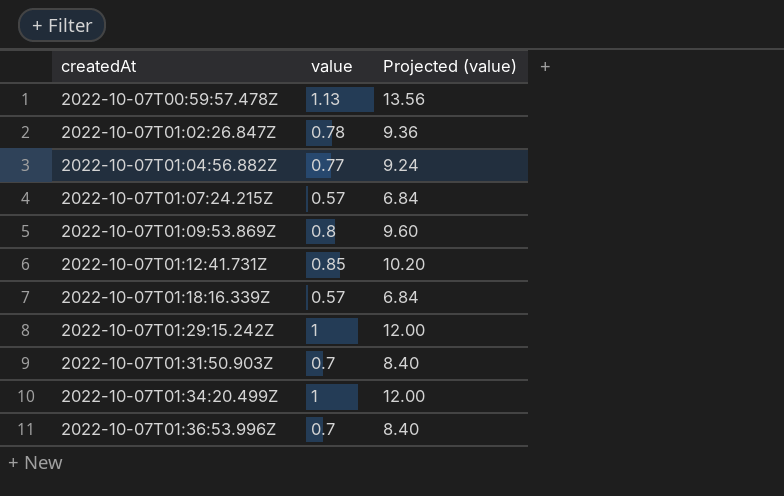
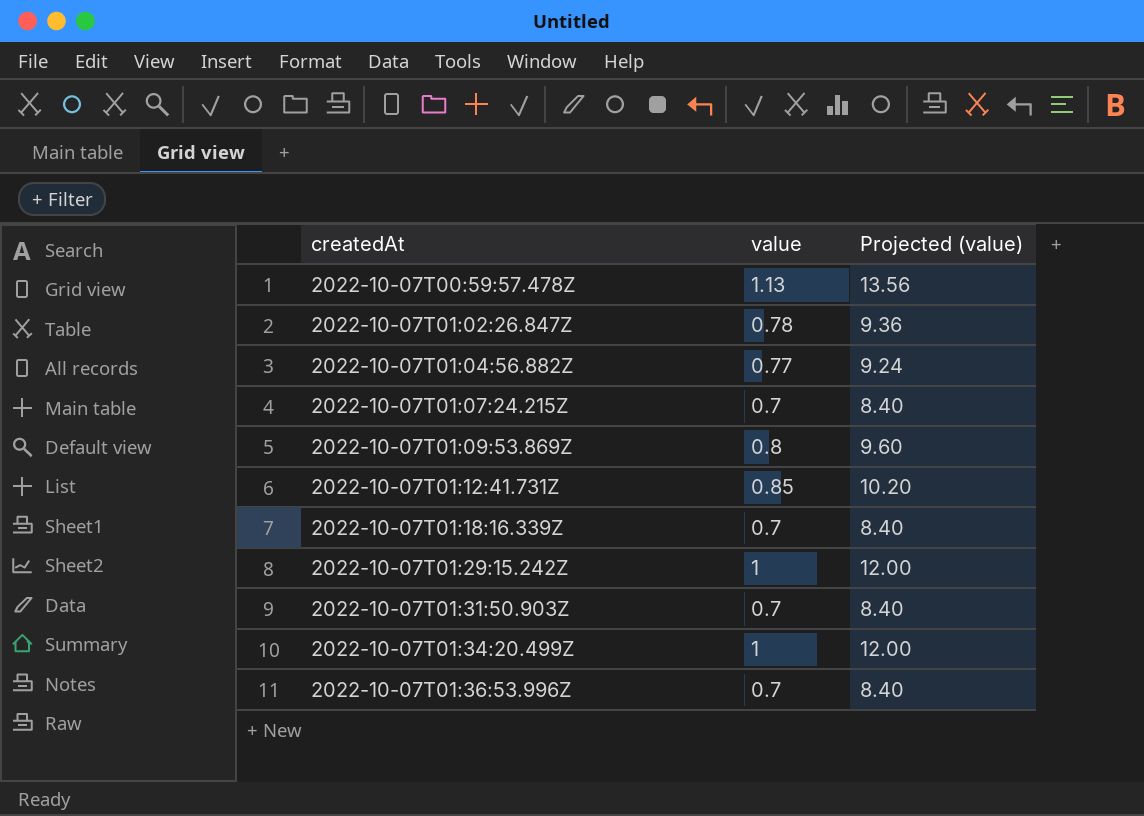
2022-10-07T01:07:24.215Z | value: 0.57 -> 0.7
2022-10-07T01:07:24.215Z | Projected (value): 6.84 -> 8.40
2022-10-07T01:18:16.339Z | value: 0.57 -> 0.7
2022-10-07T01:18:16.339Z | Projected (value): 6.84 -> 8.40

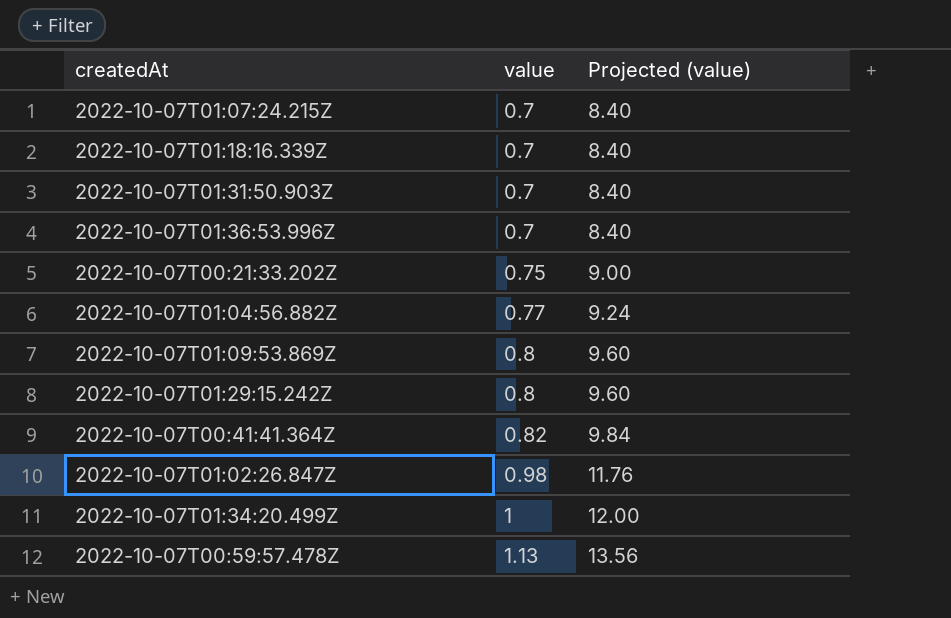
row order: createdAt ascending -> value ascending
row 2022-10-07T01:12:41.731Z: 0.85 | 10.20 -> none
row 2022-10-07T00:21:33.202Z: none -> 0.75 | 9.00
2022-10-07T01:29:15.242Z | value: 1 -> 0.8
2022-10-07T01:29:15.242Z | Projected (value): 12.00 -> 9.60
row 2022-10-07T00:41:41.364Z: none -> 0.82 | 9.84
2022-10-07T01:02:26.847Z | value: 0.78 -> 0.98
2022-10-07T01:02:26.847Z | Projected (value): 9.36 -> 11.76

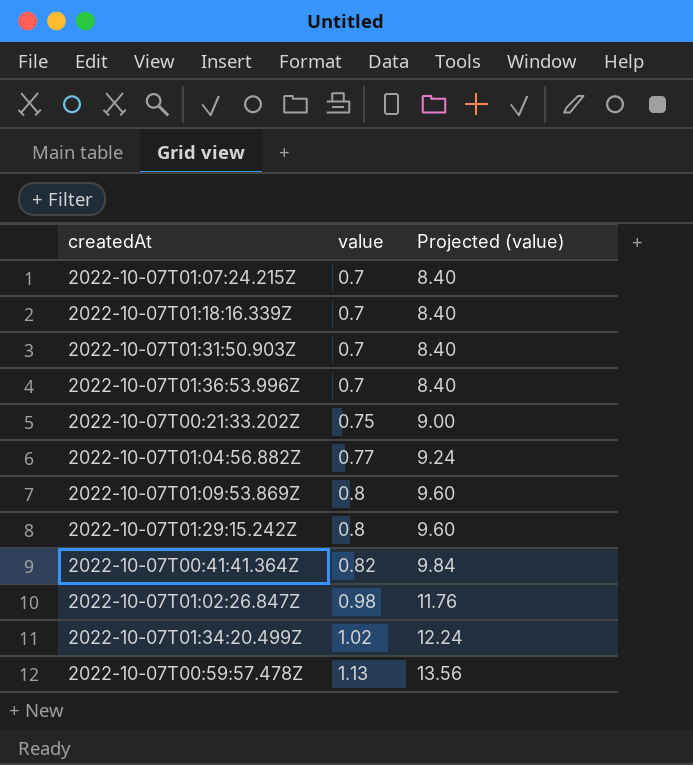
2022-10-07T01:34:20.499Z | value: 1 -> 1.02
2022-10-07T01:34:20.499Z | Projected (value): 12.00 -> 12.24

